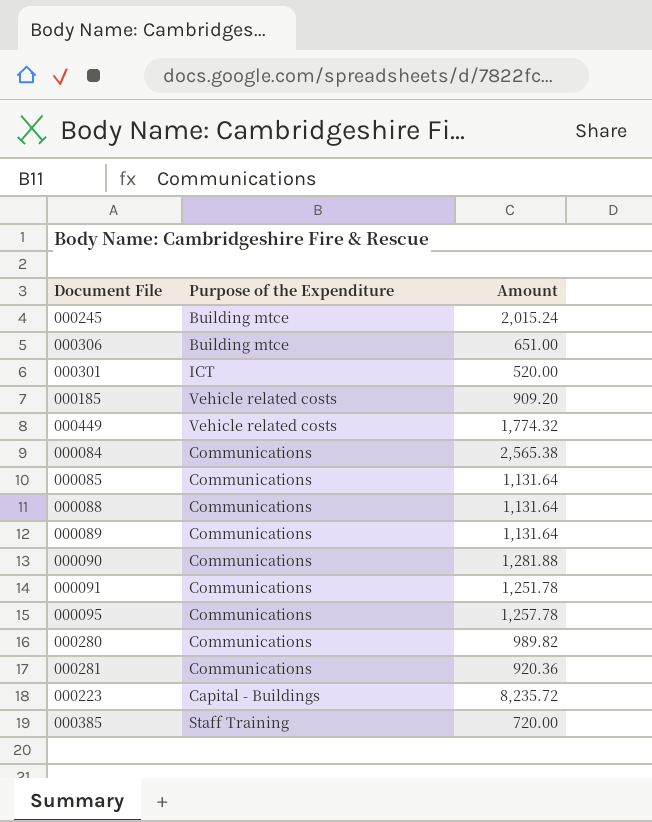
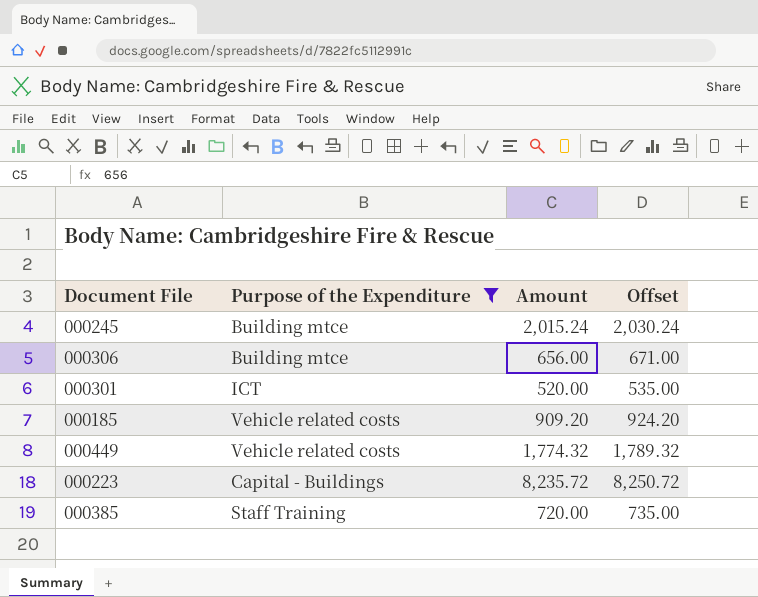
filter: none -> Purpose of the Expenditure != Communications
column Offset | formula: none -> [Amount] + 15
000306 | Amount: 651.00 -> 656.00

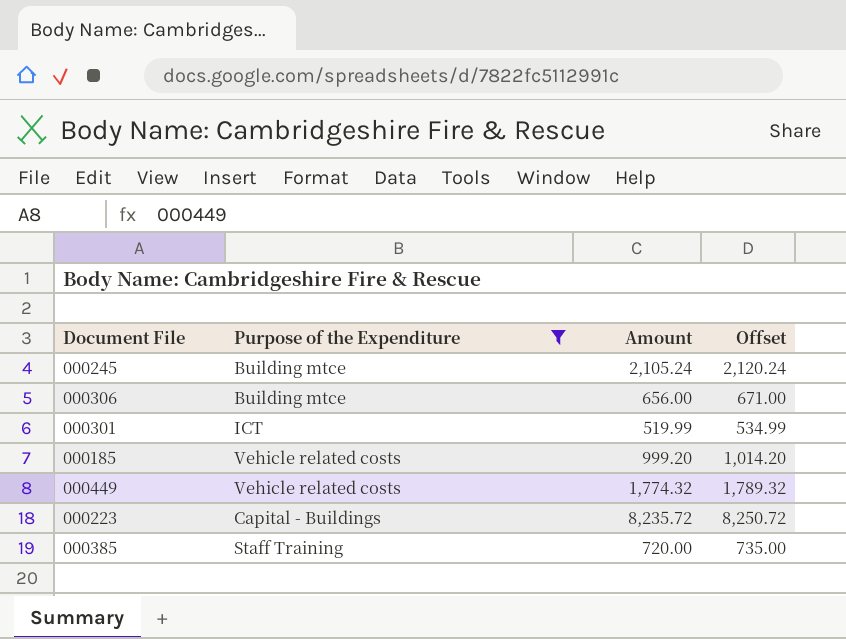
000245 | Amount: 2,015.24 -> 2,105.24
000245 | Offset: 2,030.24 -> 2,120.24
000301 | Amount: 520.00 -> 519.99
000301 | Offset: 535.00 -> 534.99
000185 | Amount: 909.20 -> 999.20
000185 | Offset: 924.20 -> 1,014.20

